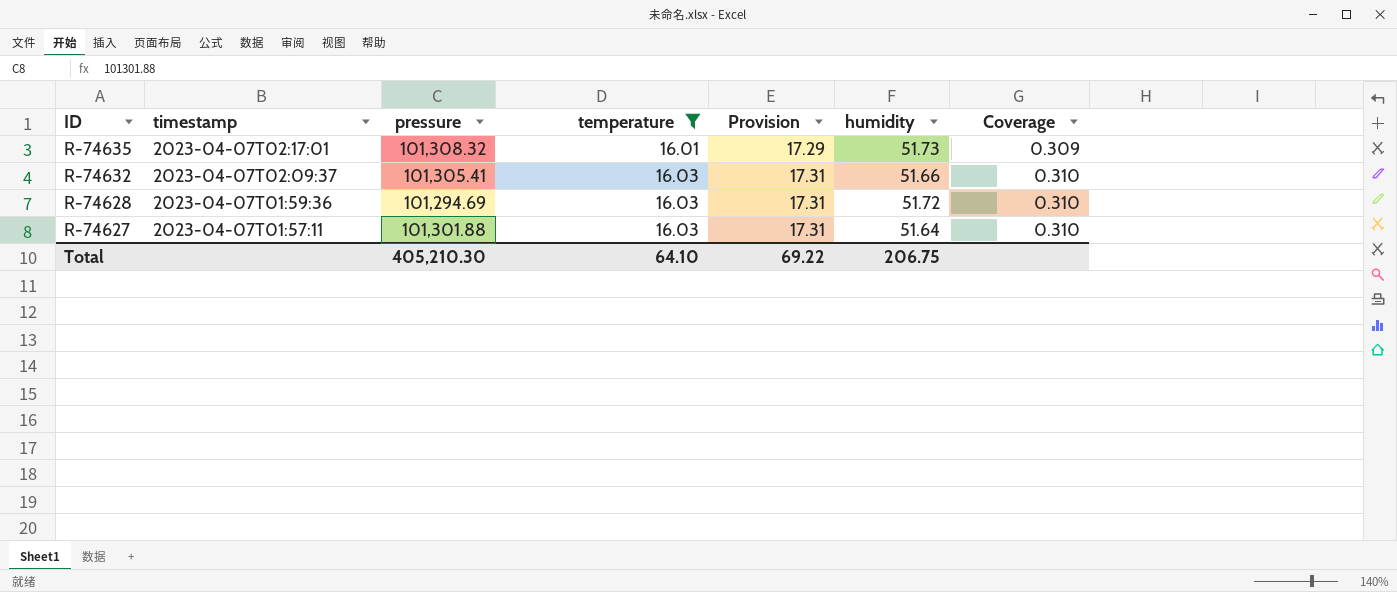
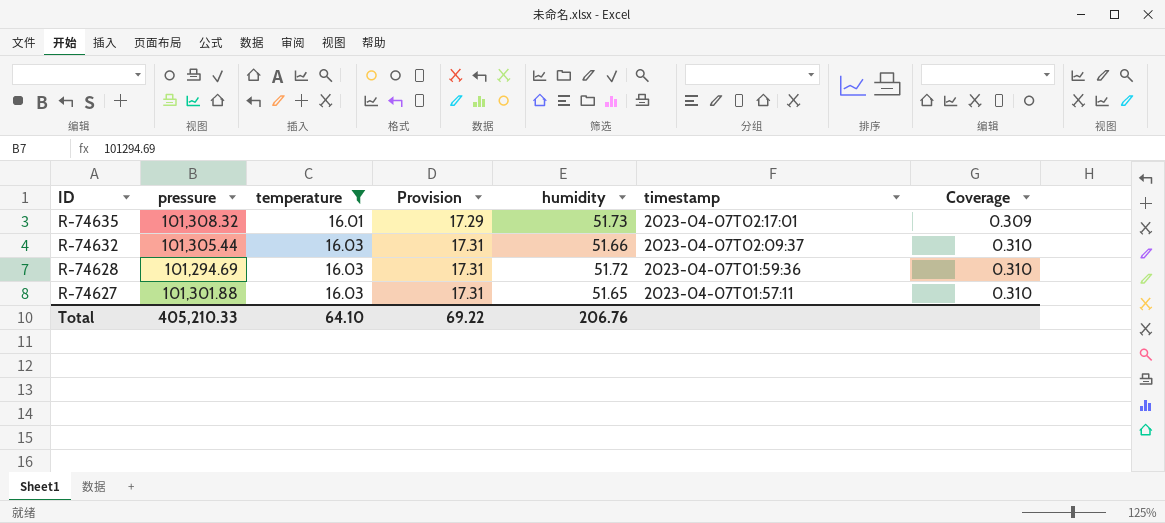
column timestamp | position: 2 -> 6
R-74632 | pressure: 101,305.41 -> 101,305.44
R-74627 | humidity: 51.64 -> 51.65
Total | pressure: 405,210.30 -> 405,210.33
Total | humidity: 206.75 -> 206.76

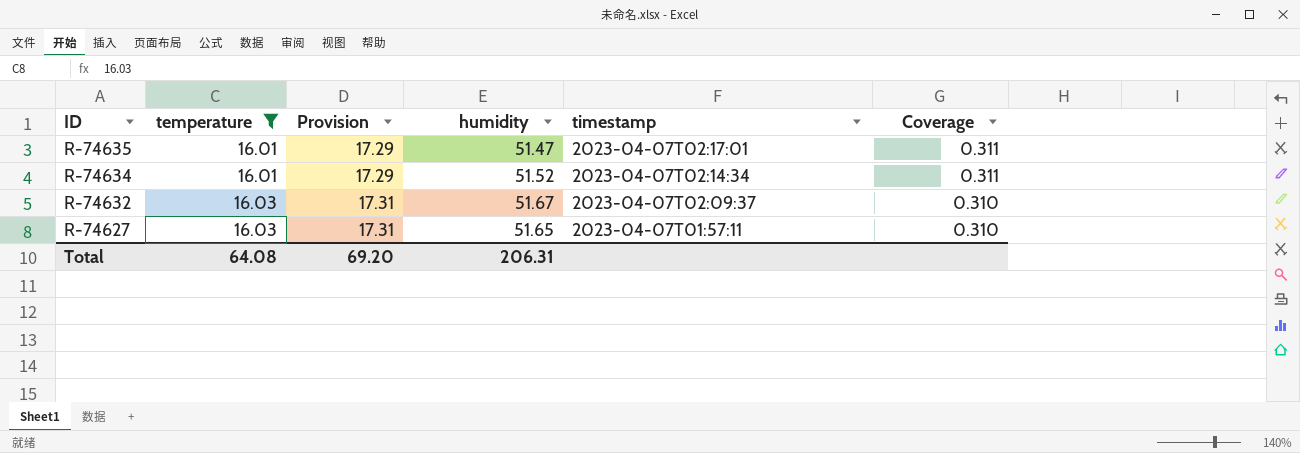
column pressure | position: 2 -> none
row R-74628: 101,294.69 | 16.03 | 17.31 | 51.72 | 2023-04-07T01:59:36 | 0.310 -> none
R-74635 | humidity: 51.73 -> 51.47
R-74635 | Coverage: 0.309 -> 0.311
row R-74634: none -> 16.01 | 17.29 | 51.52 | 2023-04-07T02:14:34 | 0.311
R-74632 | humidity: 51.66 -> 51.67
Total | temperature: 64.10 -> 64.08
Total | Provision: 69.22 -> 69.20
Total | humidity: 206.76 -> 206.31

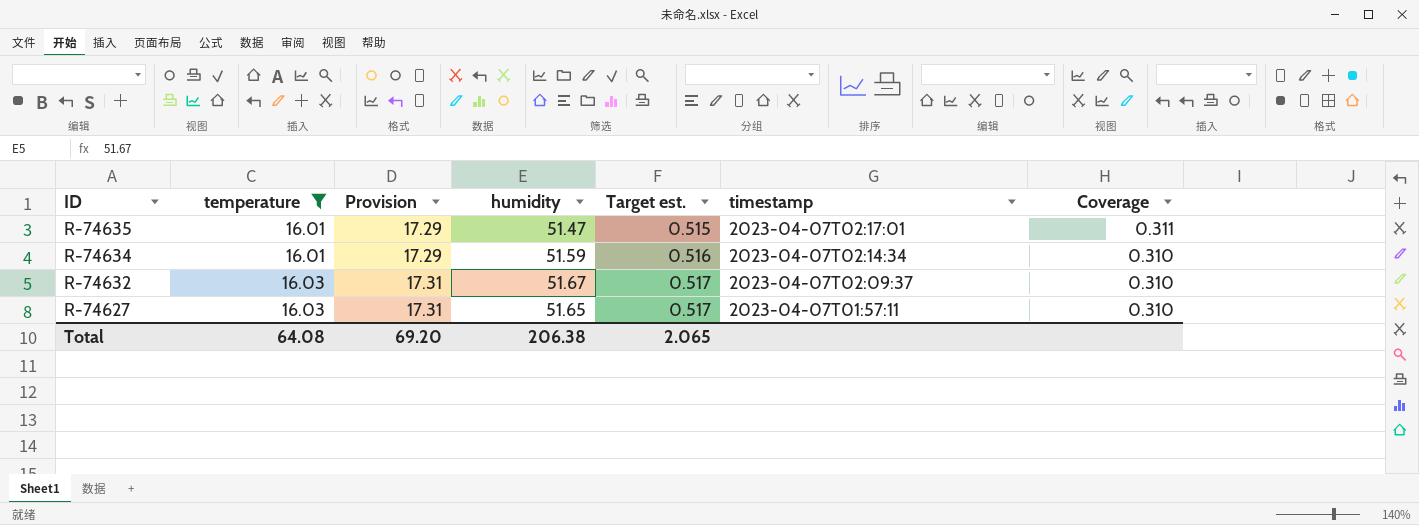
column Target est. | formula: none -> [humidity] * 0.01
R-74634 | humidity: 51.52 -> 51.59
R-74634 | Coverage: 0.311 -> 0.310
Total | humidity: 206.31 -> 206.38

